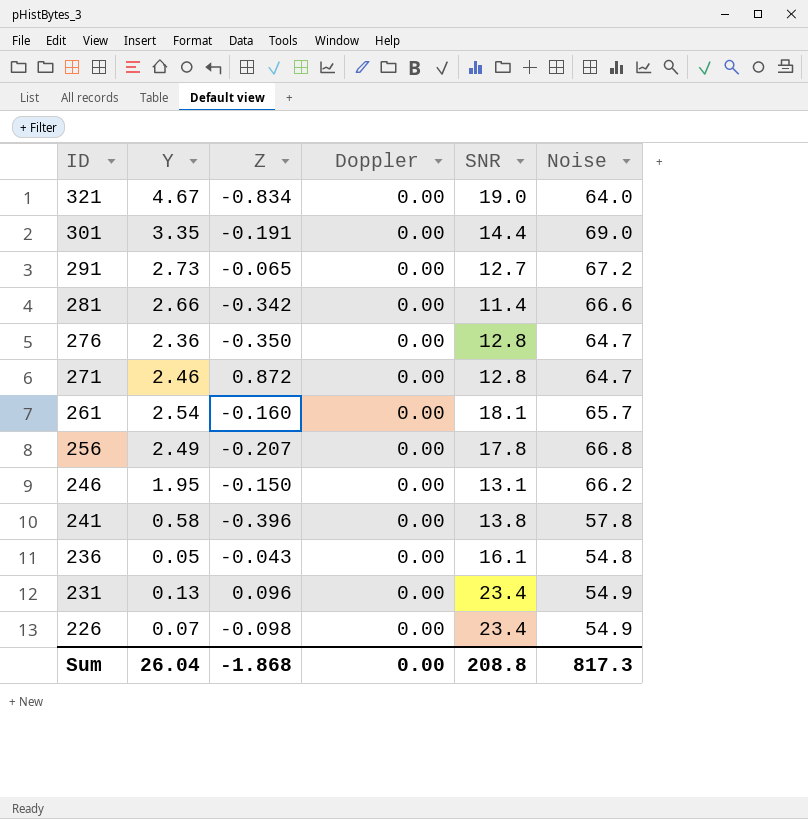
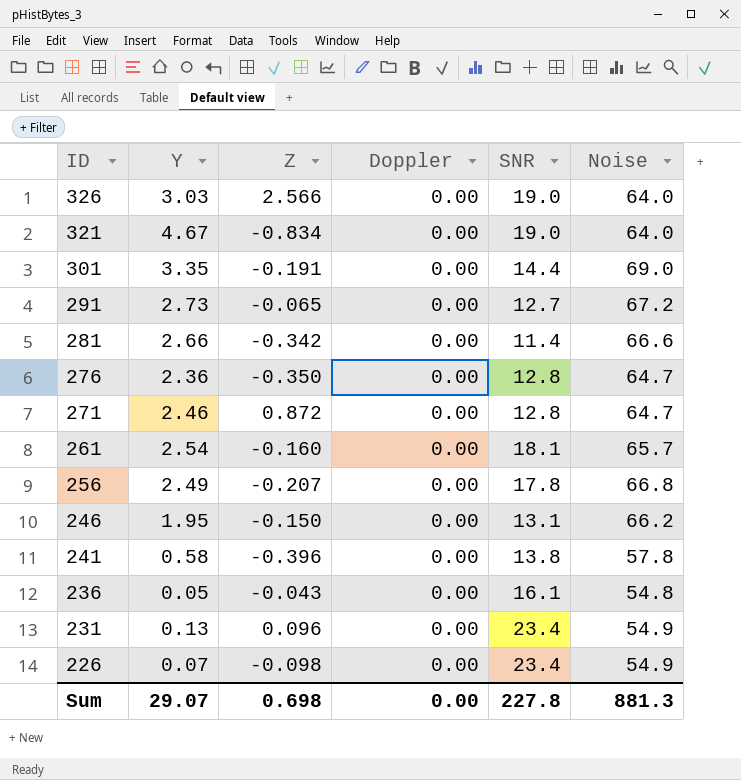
row 326: none -> 3.03 | 2.566 | 0.00 | 19.0 | 64.0
Sum | Y: 26.04 -> 29.07
Sum | Z: -1.868 -> 0.698
Sum | SNR: 208.8 -> 227.8
Sum | Noise: 817.3 -> 881.3

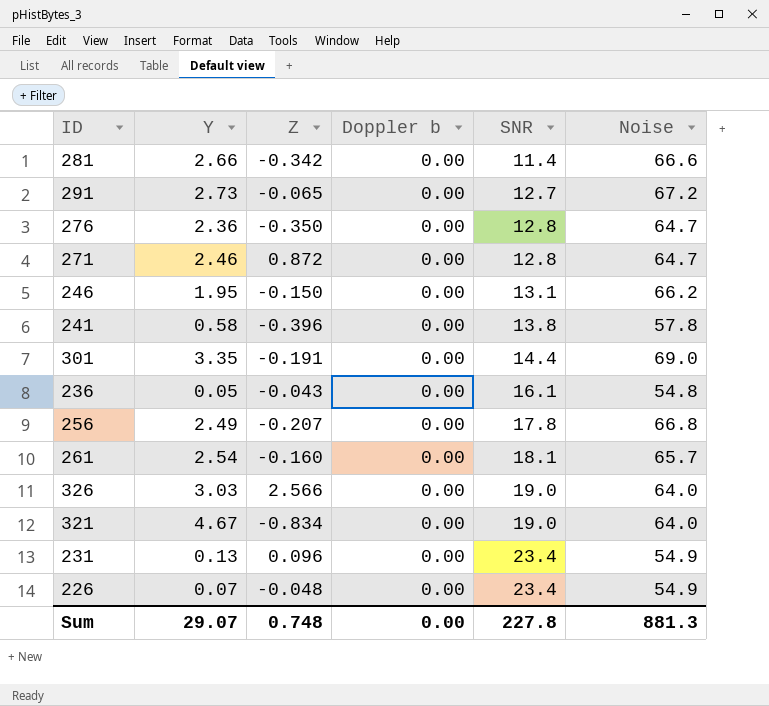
row order: ID descending -> SNR ascending
column name: Doppler -> Doppler b
226 | Z: -0.098 -> -0.048
Sum | Z: 0.698 -> 0.748

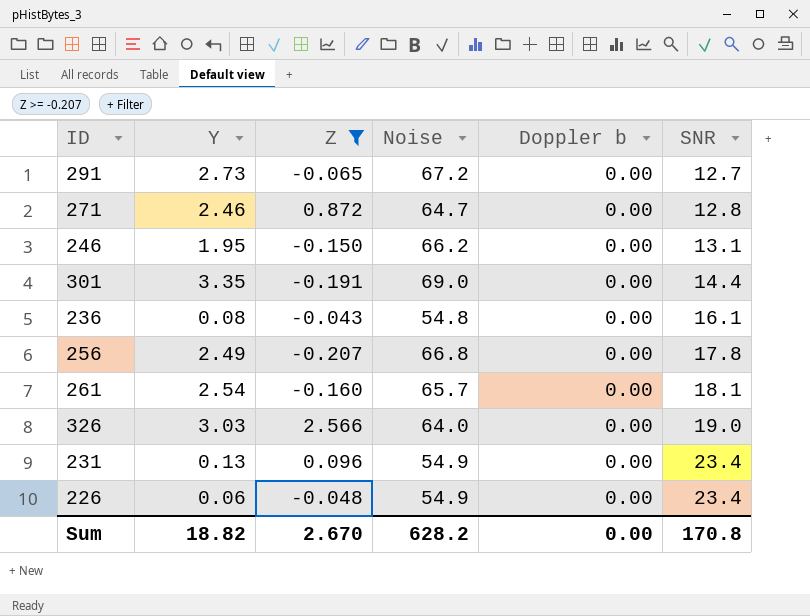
filter: none -> Z >= -0.207
column Noise | position: 6 -> 4
236 | Y: 0.05 -> 0.08
226 | Y: 0.07 -> 0.06
Sum | Y: 29.07 -> 18.82
Sum | Z: 0.748 -> 2.670
Sum | Noise: 881.3 -> 628.2
Sum | SNR: 227.8 -> 170.8

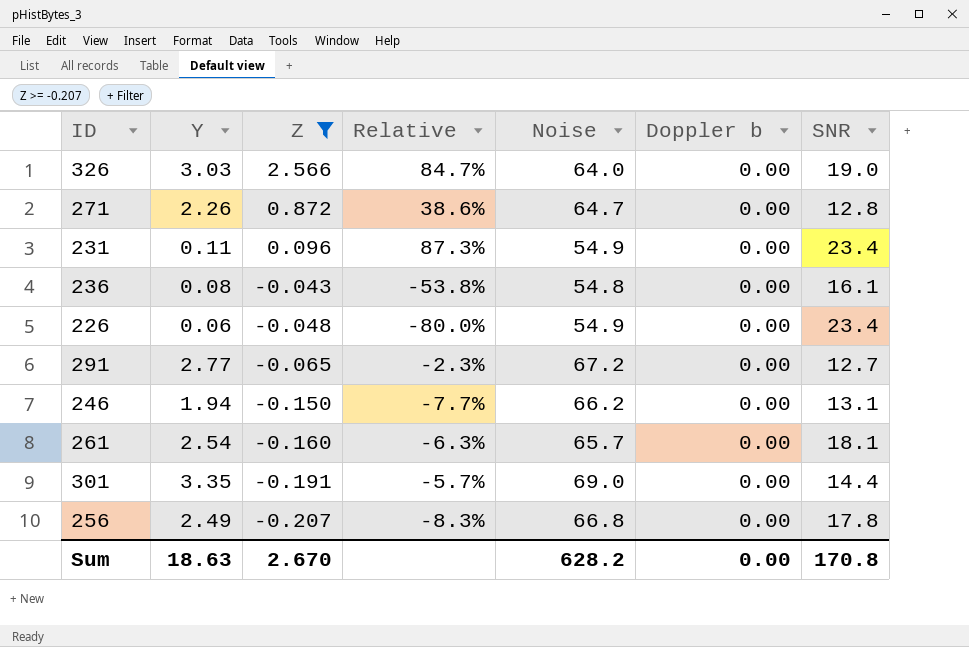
row order: SNR ascending -> Z descending
column Relative | formula: none -> [Z] / [Y]
271 | Y: 2.46 -> 2.26
231 | Y: 0.13 -> 0.11
291 | Y: 2.73 -> 2.77
246 | Y: 1.95 -> 1.94
Sum | Y: 18.82 -> 18.63

